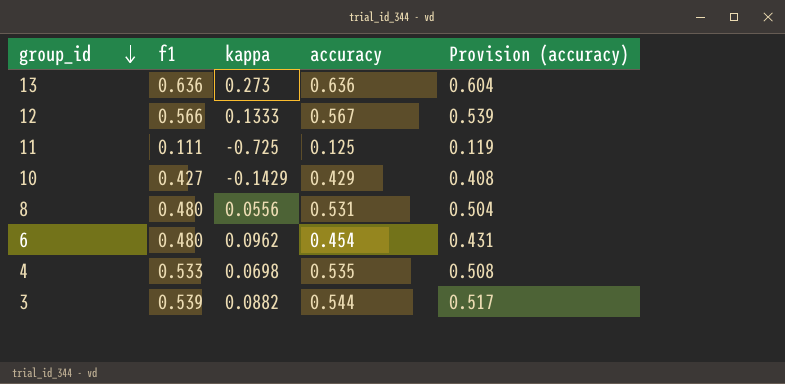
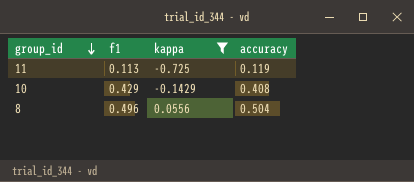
filter: none -> kappa <= 0.0556
column Provision (accuracy) | formula: [accuracy] * 0.95 -> none
11 | f1: 0.111 -> 0.113
11 | accuracy: 0.125 -> 0.119
10 | f1: 0.427 -> 0.429
10 | accuracy: 0.429 -> 0.408
8 | f1: 0.480 -> 0.496
8 | accuracy: 0.531 -> 0.504

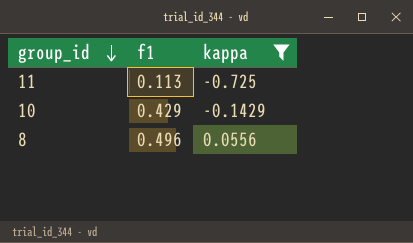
column accuracy | position: 4 -> none

